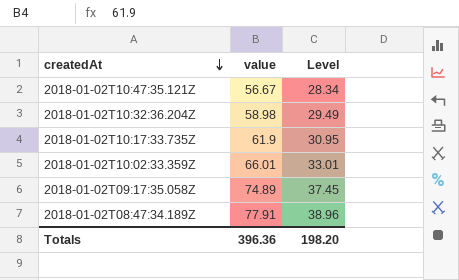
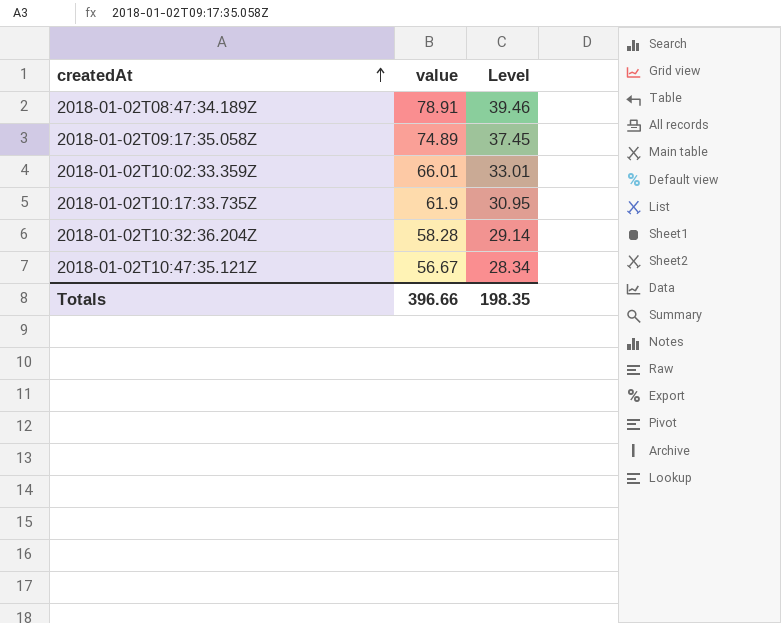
row order: createdAt descending -> createdAt ascending
2018-01-02T08:47:34.189Z | value: 77.91 -> 78.91
2018-01-02T08:47:34.189Z | Level: 38.96 -> 39.46
2018-01-02T10:32:36.204Z | value: 58.98 -> 58.28
2018-01-02T10:32:36.204Z | Level: 29.49 -> 29.14
Totals | value: 396.36 -> 396.66
Totals | Level: 198.20 -> 198.35

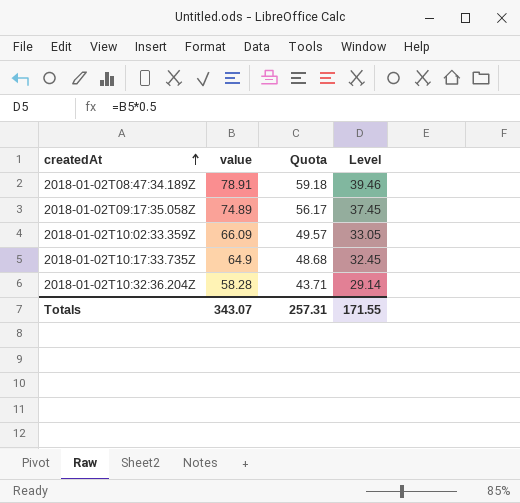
column Quota | formula: none -> [value] * 0.75
row 2018-01-02T10:47:35.121Z: 56.67 | 28.34 -> none
2018-01-02T10:02:33.359Z | value: 66.01 -> 66.09
2018-01-02T10:02:33.359Z | Level: 33.01 -> 33.05
2018-01-02T10:17:33.735Z | value: 61.9 -> 64.9
2018-01-02T10:17:33.735Z | Level: 30.95 -> 32.45
Totals | value: 396.66 -> 343.07
Totals | Level: 198.35 -> 171.55

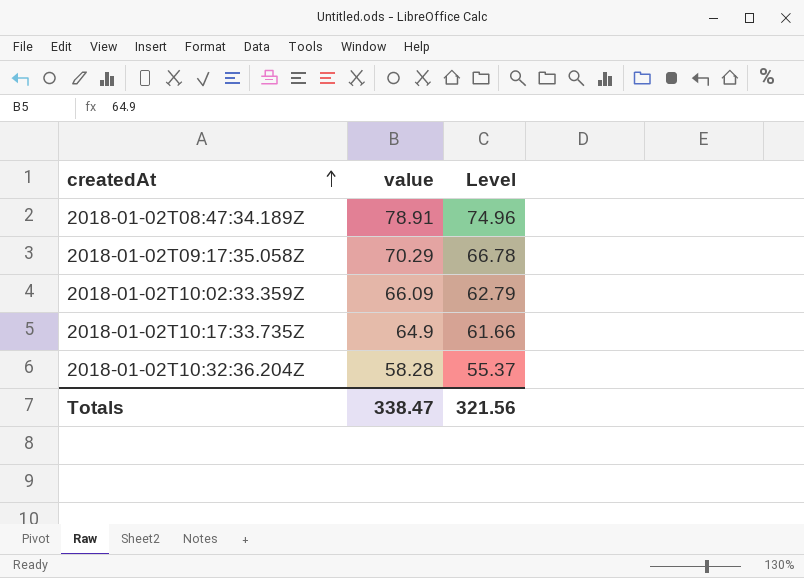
column Quota | formula: [value] * 0.75 -> none
column Level | formula: [value] * 0.5 -> [value] * 0.95
2018-01-02T09:17:35.058Z | value: 74.89 -> 70.29
Totals | value: 343.07 -> 338.47
Totals | Level: 171.55 -> 321.56

